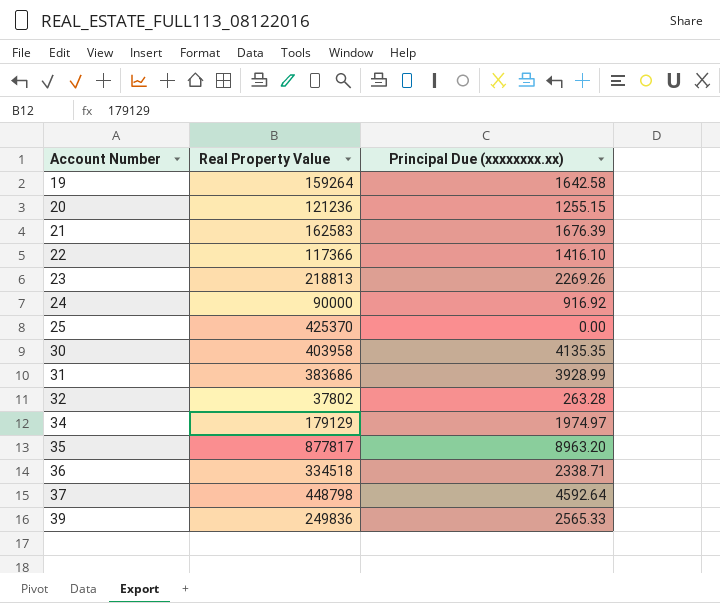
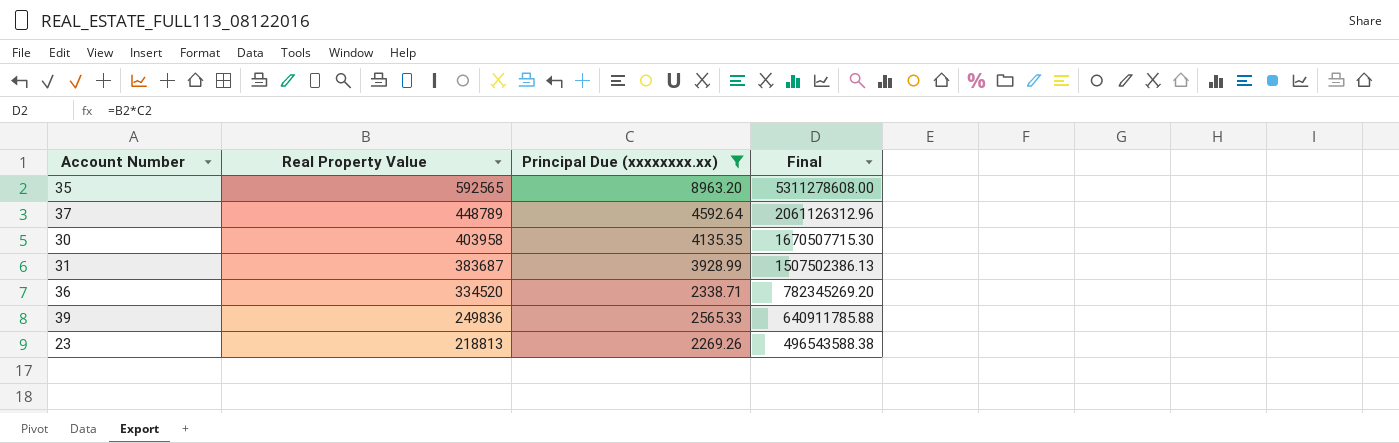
filter: none -> Principal Due (xxxxxxxx.xx) >= 2269.26
row order: Account Number ascending -> Real Property Value descending
column Final | formula: none -> [Real Property Value] * [Principal Due (xxxxxxxx.xx)]
35 | Real Property Value: 877817 -> 592565
37 | Real Property Value: 448798 -> 448789
31 | Real Property Value: 383686 -> 383687
36 | Real Property Value: 334518 -> 334520

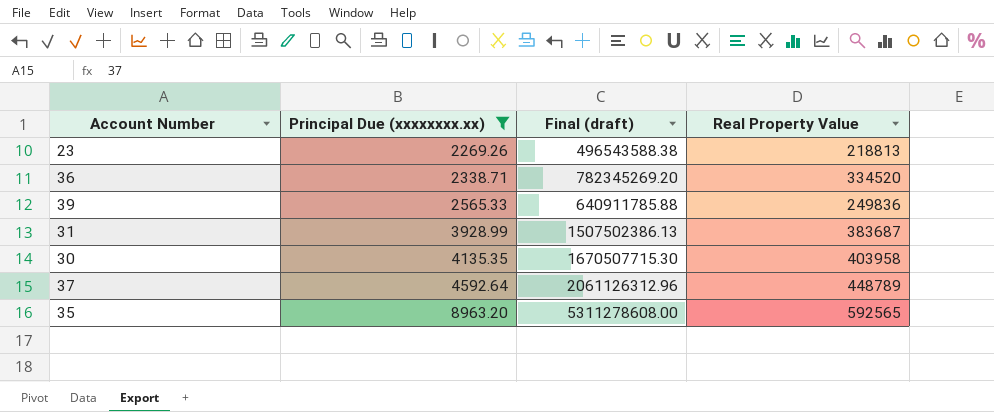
row order: Real Property Value descending -> Principal Due (xxxxxxxx.xx) ascending
column name: Final -> Final (draft)
column Real Property Value | position: 2 -> 4

